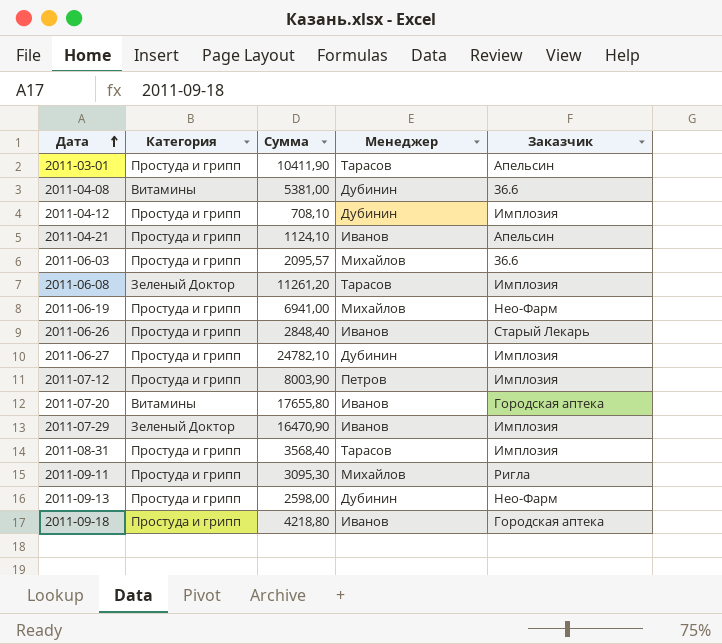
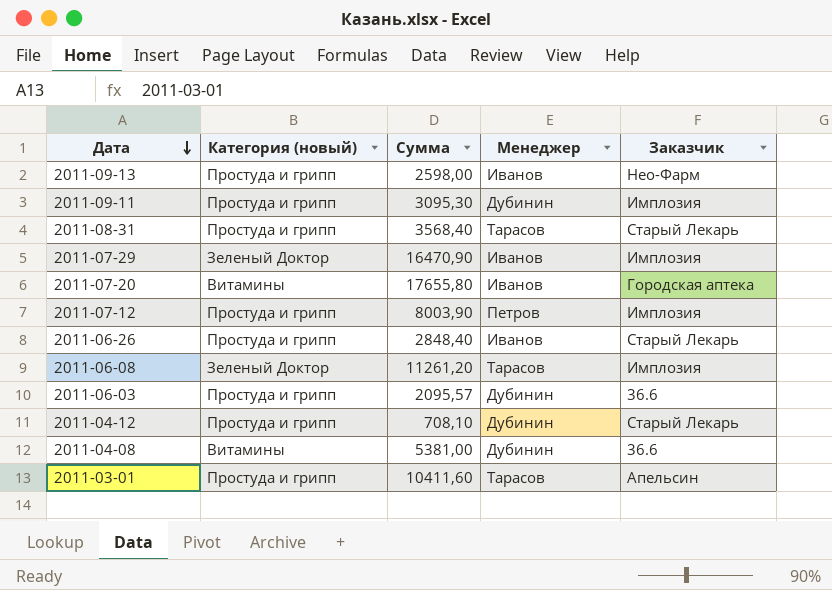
row order: Дата ascending -> Дата descending
column name: Категория -> Категория (новый)
row 2011-04-21: Простуда и грипп | 1124,10 | Иванов | Апельсин -> none
row 2011-06-19: Простуда и грипп | 6941,00 | Михайлов | Нео-Фарм -> none
row 2011-06-27: Простуда и грипп | 24782,10 | Дубинин | Имплозия -> none
row 2011-09-18: Простуда и грипп | 4218,80 | Иванов | Городская аптека -> none
2011-09-13 | Менеджер: Дубинин -> Иванов
2011-09-11 | Менеджер: Михайлов -> Дубинин
2011-09-11 | Заказчик: Ригла -> Имплозия
2011-08-31 | Заказчик: Имплозия -> Старый Лекарь
2011-06-03 | Менеджер: Михайлов -> Дубинин
2011-04-12 | Заказчик: Имплозия -> Старый Лекарь
2011-03-01 | Сумма: 10411,90 -> 10411,60

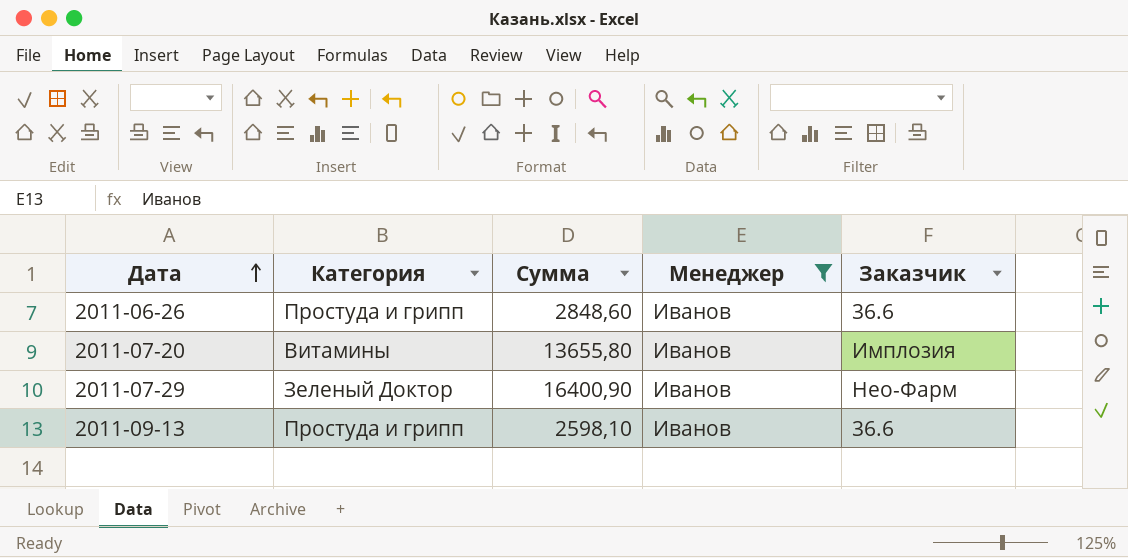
filter: none -> Менеджер = Иванов
row order: Дата descending -> Дата ascending
column name: Категория (новый) -> Категория
2011-06-26 | Сумма: 2848,40 -> 2848,60
2011-06-26 | Заказчик: Старый Лекарь -> 36.6
2011-07-20 | Сумма: 17655,80 -> 13655,80
2011-07-20 | Заказчик: Городская аптека -> Имплозия
2011-07-29 | Сумма: 16470,90 -> 16400,90
2011-07-29 | Заказчик: Имплозия -> Нео-Фарм
2011-09-13 | Сумма: 2598,00 -> 2598,10
2011-09-13 | Заказчик: Нео-Фарм -> 36.6

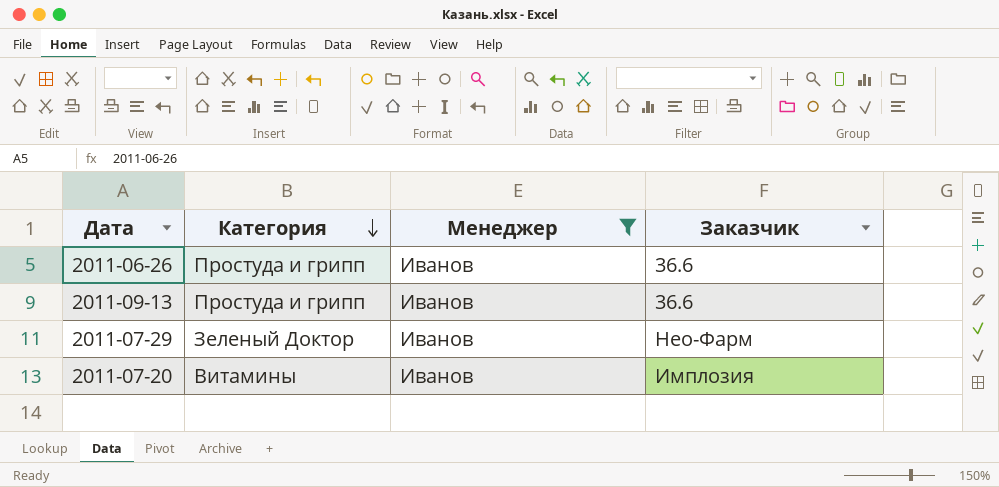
row order: Дата ascending -> Категория descending
column Сумма | position: 3 -> none

